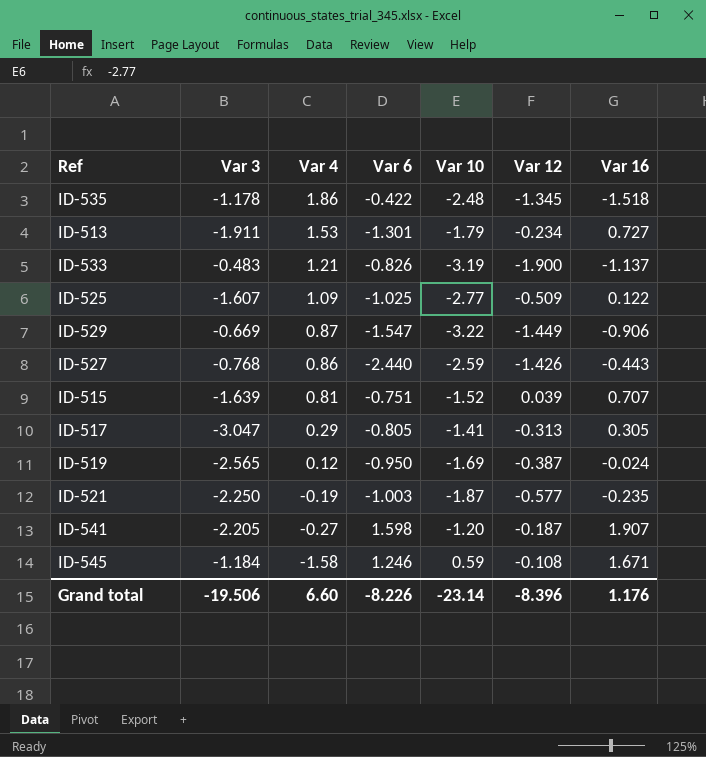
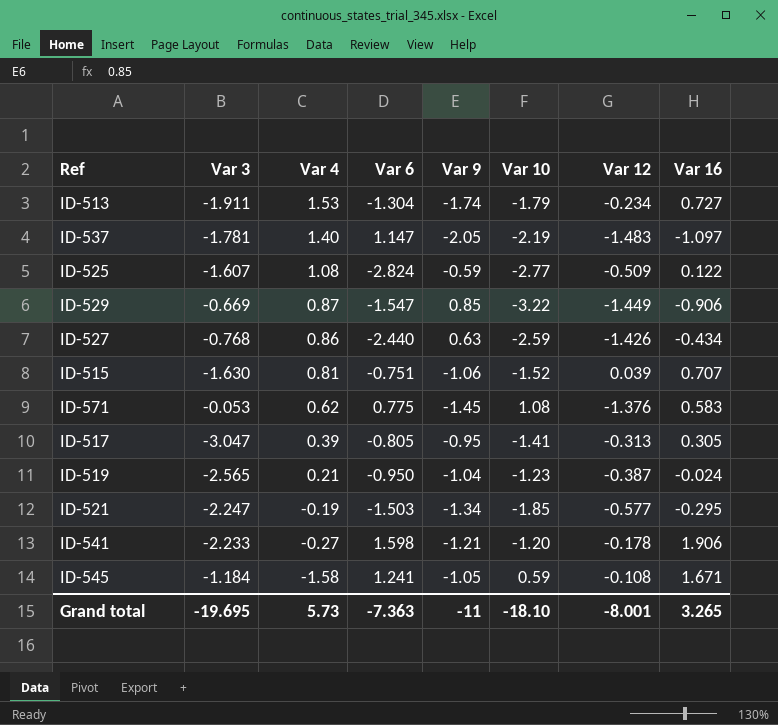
column Var 9 | position: none -> 5
row ID-535: -1.178 | 1.86 | -0.422 | -2.48 | -1.345 | -1.518 -> none
row ID-533: -0.483 | 1.21 | -0.826 | -3.19 | -1.900 | -1.137 -> none
ID-513 | Var 6: -1.301 -> -1.304
row ID-537: none -> -1.781 | 1.40 | 1.147 | -2.05 | -2.19 | -1.483 | -1.097
ID-525 | Var 4: 1.09 -> 1.08
ID-525 | Var 6: -1.025 -> -2.824
ID-527 | Var 16: -0.443 -> -0.434
ID-515 | Var 3: -1.639 -> -1.630
row ID-571: none -> -0.053 | 0.62 | 0.775 | -1.45 | 1.08 | -1.376 | 0.583
ID-517 | Var 4: 0.29 -> 0.39
ID-519 | Var 4: 0.12 -> 0.21
ID-519 | Var 10: -1.69 -> -1.23
ID-521 | Var 3: -2.250 -> -2.247
ID-521 | Var 6: -1.003 -> -1.503
ID-521 | Var 10: -1.87 -> -1.85
ID-521 | Var 16: -0.235 -> -0.295
ID-541 | Var 3: -2.205 -> -2.233
ID-541 | Var 12: -0.187 -> -0.178
ID-541 | Var 16: 1.907 -> 1.906
ID-545 | Var 6: 1.246 -> 1.241
Grand total | Var 3: -19.506 -> -19.695
Grand total | Var 4: 6.60 -> 5.73
Grand total | Var 6: -8.226 -> -7.363
Grand total | Var 10: -23.14 -> -18.10
Grand total | Var 12: -8.396 -> -8.001
Grand total | Var 16: 1.176 -> 3.265

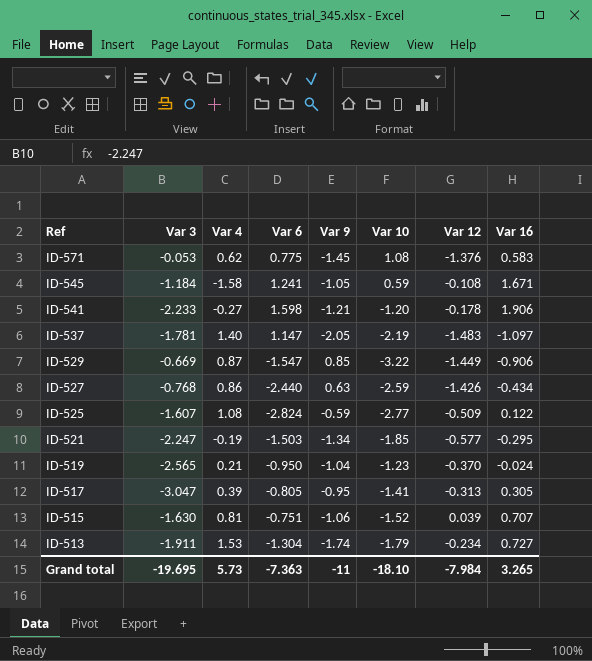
row order: Var 4 descending -> Ref descending
ID-519 | Var 12: -0.387 -> -0.370
Grand total | Var 12: -8.001 -> -7.984

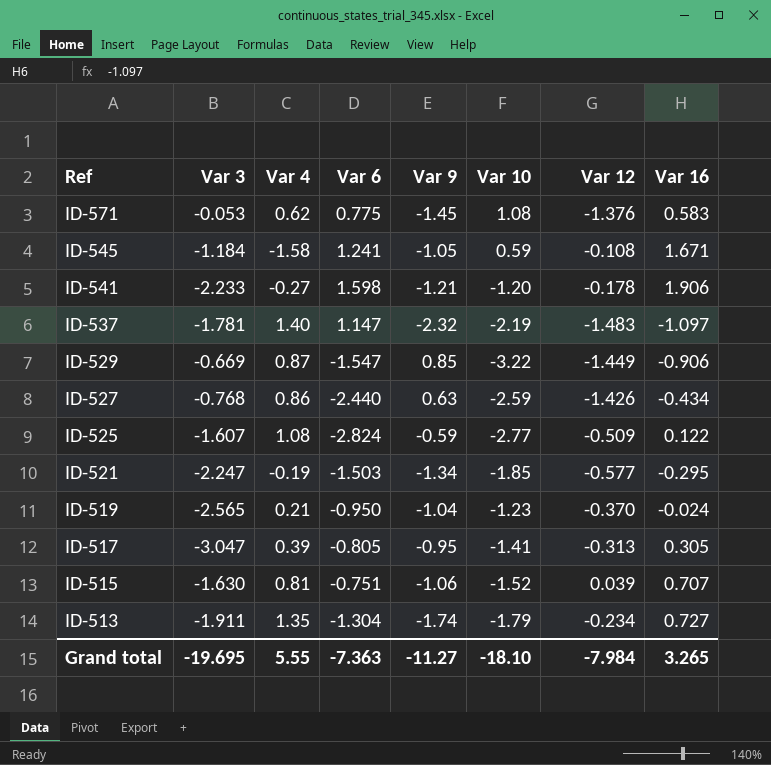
ID-537 | Var 9: -2.05 -> -2.32
ID-513 | Var 4: 1.53 -> 1.35
Grand total | Var 4: 5.73 -> 5.55
Grand total | Var 9: -11 -> -11.27

